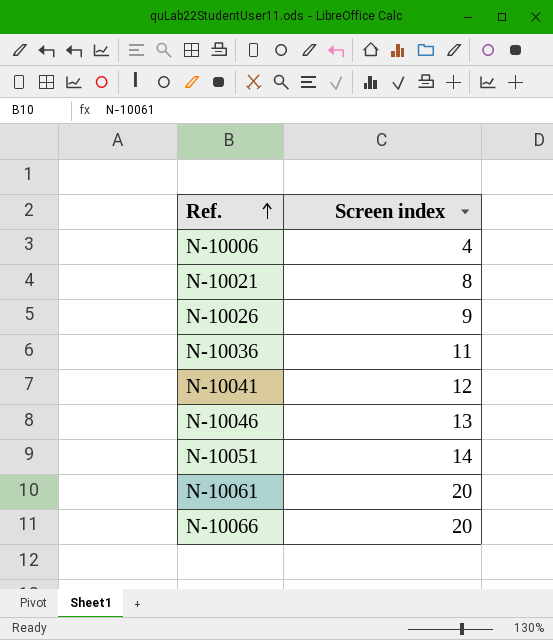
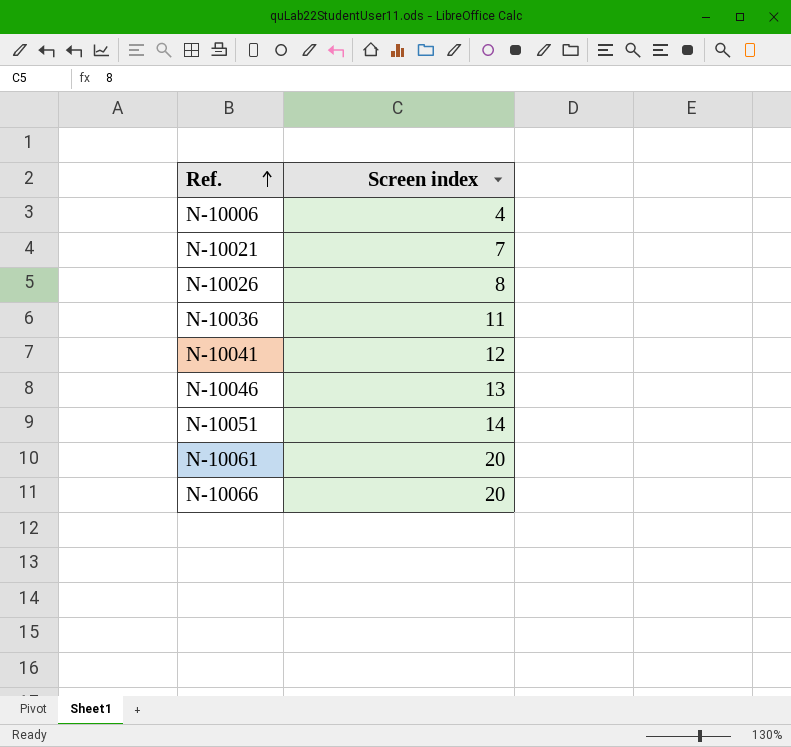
N-10021 | Screen index: 8 -> 7
N-10026 | Screen index: 9 -> 8

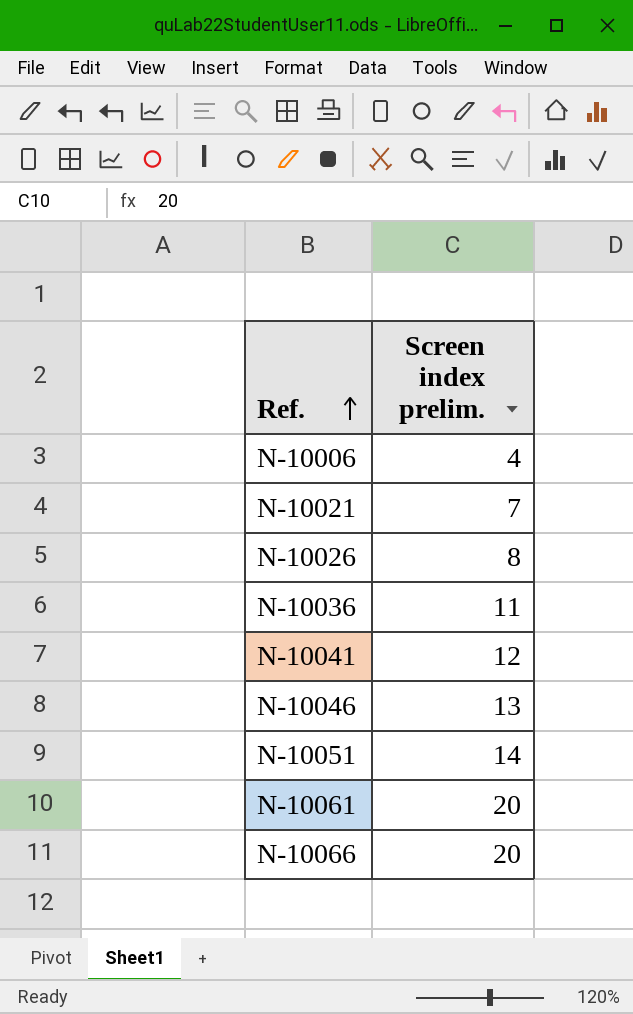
column name: Screen index -> Screen index prelim.

